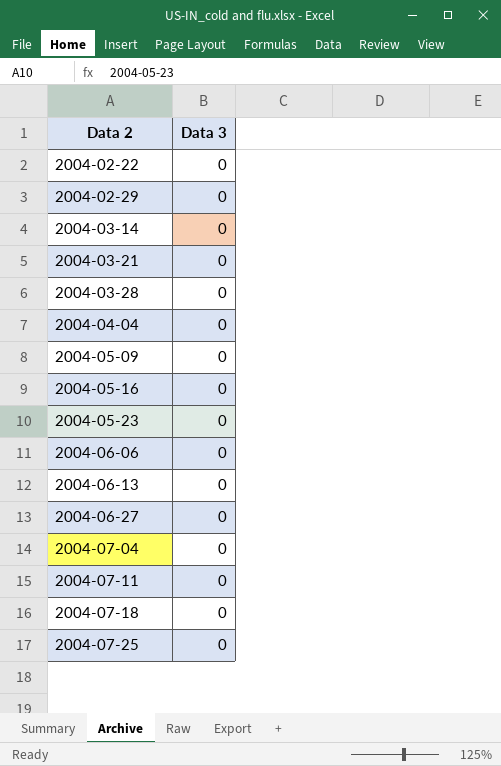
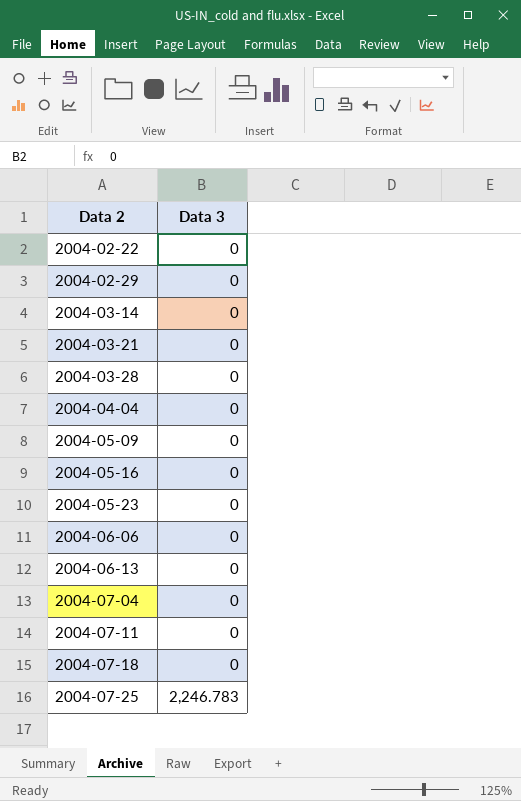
row 2004-06-27: 0 -> none
2004-07-25 | Data 3: 0 -> 2,246.783

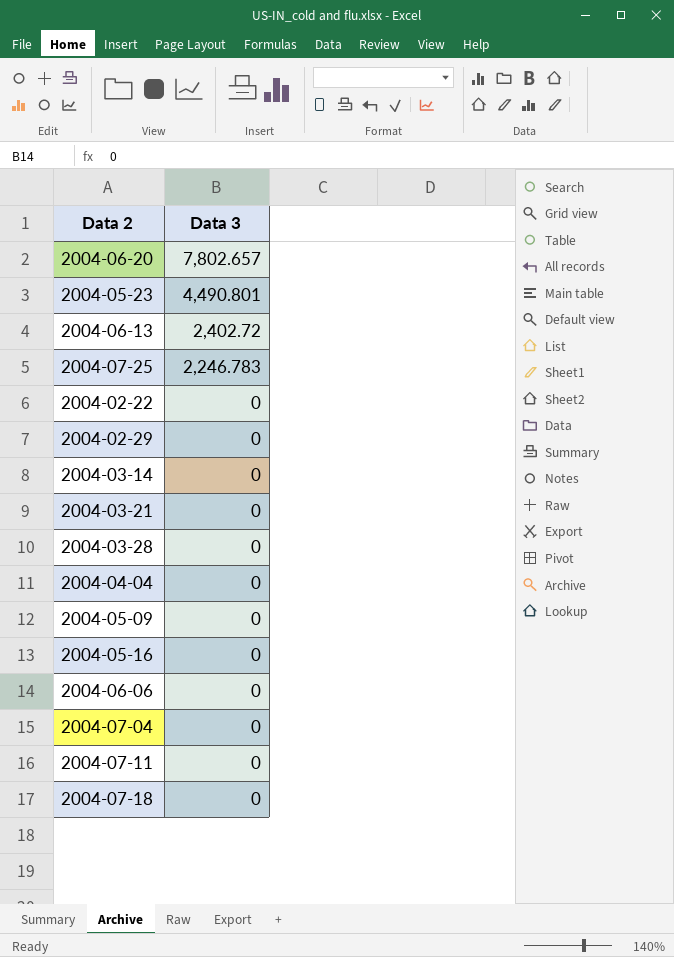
row order: Data 2 ascending -> Data 3 descending
row 2004-06-20: none -> 7,802.657
2004-05-23 | Data 3: 0 -> 4,490.801
2004-06-13 | Data 3: 0 -> 2,402.72

